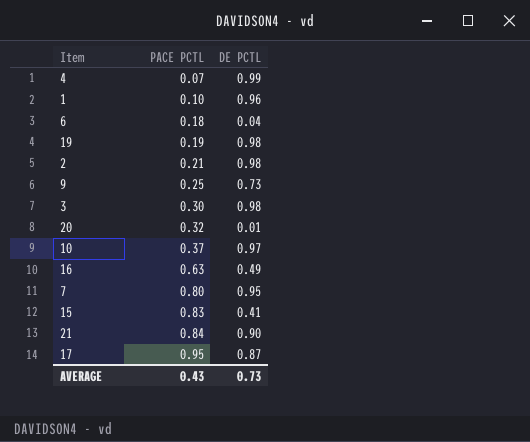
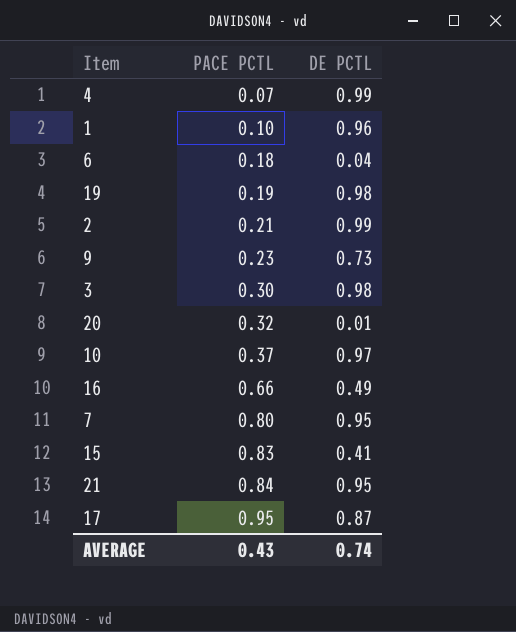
2 | DE PCTL: 0.98 -> 0.99
9 | PACE PCTL: 0.25 -> 0.23
16 | PACE PCTL: 0.63 -> 0.66
21 | DE PCTL: 0.90 -> 0.95
AVERAGE | DE PCTL: 0.73 -> 0.74

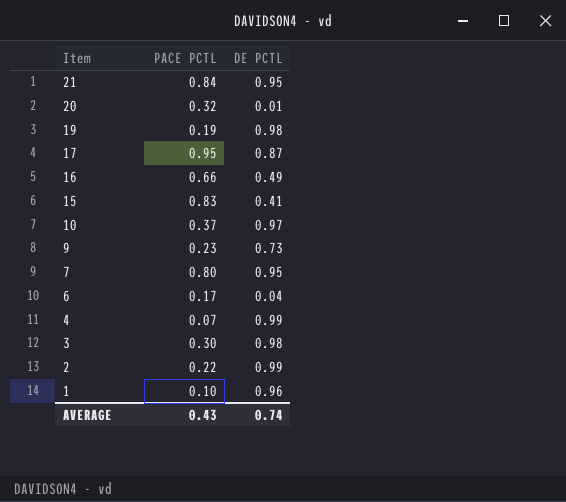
row order: PACE PCTL ascending -> Item descending
6 | PACE PCTL: 0.18 -> 0.17
2 | PACE PCTL: 0.21 -> 0.22

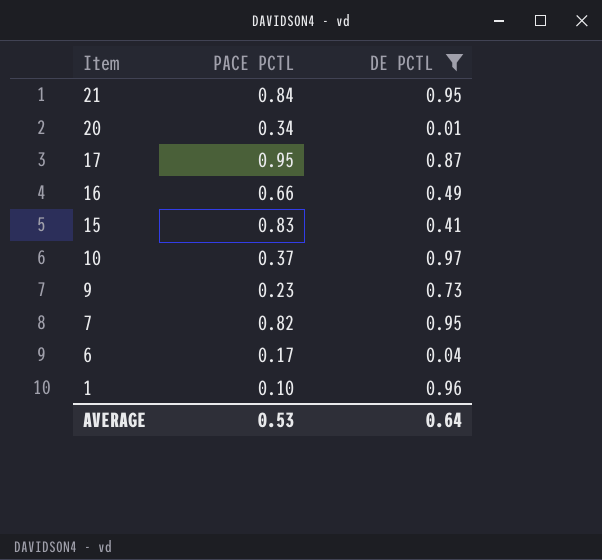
filter: none -> DE PCTL <= 0.97
20 | PACE PCTL: 0.32 -> 0.34
7 | PACE PCTL: 0.80 -> 0.82
AVERAGE | PACE PCTL: 0.43 -> 0.53
AVERAGE | DE PCTL: 0.74 -> 0.64

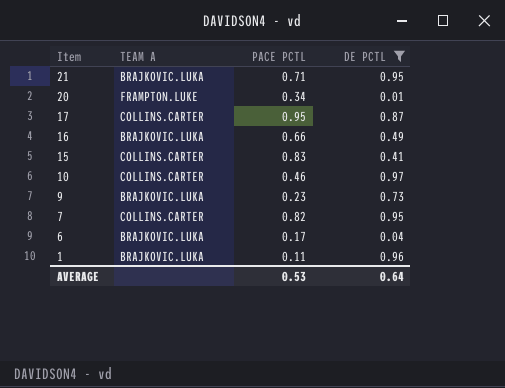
column TEAM A | position: none -> 2
21 | PACE PCTL: 0.84 -> 0.71
10 | PACE PCTL: 0.37 -> 0.46
1 | PACE PCTL: 0.10 -> 0.11

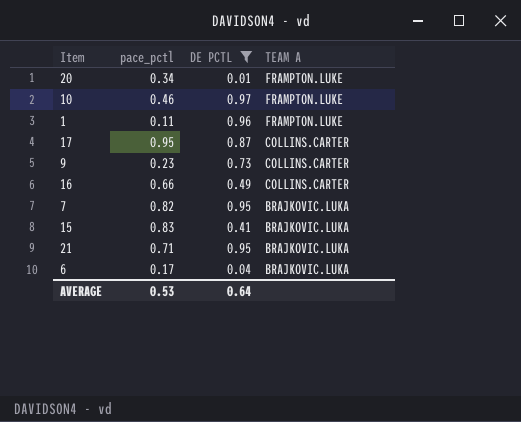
row order: Item descending -> TEAM A descending
column name: PACE PCTL -> pace_pctl
column TEAM A | position: 2 -> 4
10 | TEAM A: COLLINS.CARTER -> FRAMPTON.LUKE
1 | TEAM A: BRAJKOVIC.LUKA -> FRAMPTON.LUKE
9 | TEAM A: BRAJKOVIC.LUKA -> COLLINS.CARTER
16 | TEAM A: BRAJKOVIC.LUKA -> COLLINS.CARTER
7 | TEAM A: COLLINS.CARTER -> BRAJKOVIC.LUKA
15 | TEAM A: COLLINS.CARTER -> BRAJKOVIC.LUKA

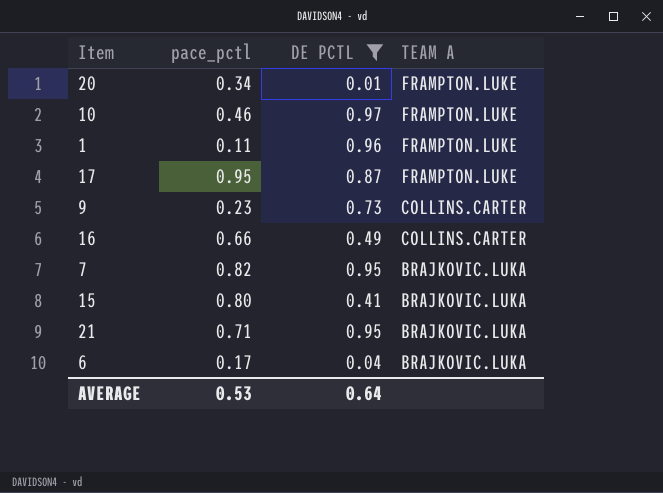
17 | TEAM A: COLLINS.CARTER -> FRAMPTON.LUKE
15 | pace_pctl: 0.83 -> 0.80

